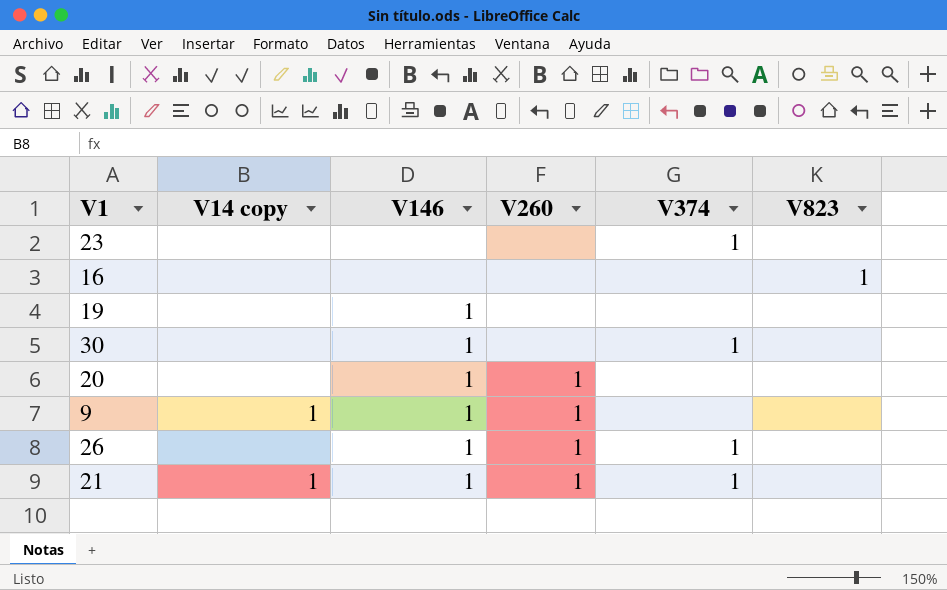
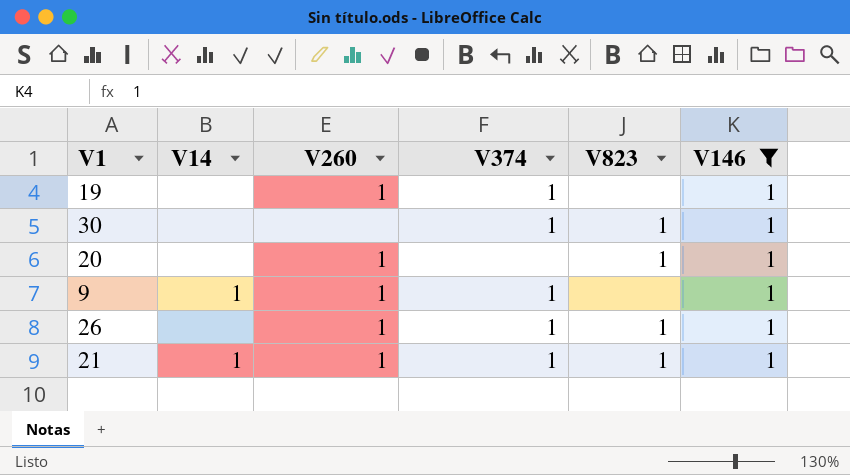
filter: none -> V146 = 1
column name: V14 copy -> V14
column V146 | position: 3 -> 6
19 | V260: none -> 1
19 | V374: none -> 1
30 | V823: none -> 1
20 | V823: none -> 1
9 | V374: none -> 1
26 | V823: none -> 1
21 | V823: none -> 1

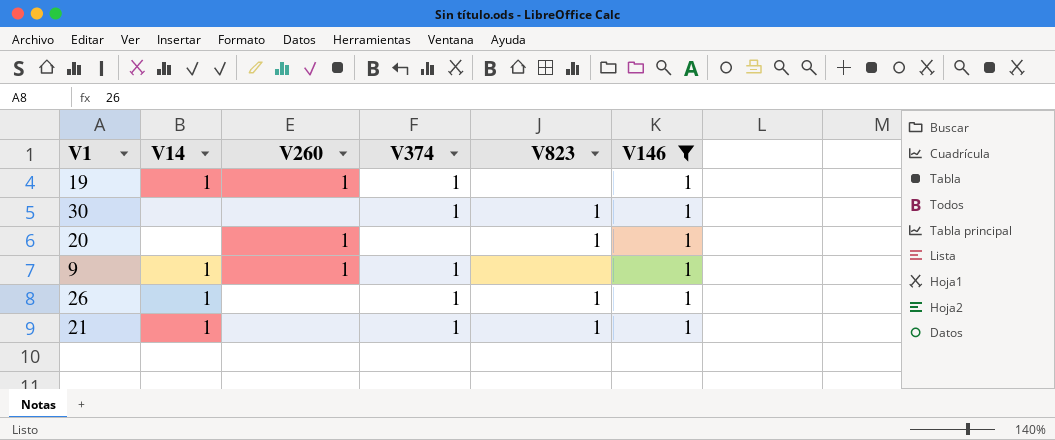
19 | V14: none -> 1
26 | V14: none -> 1
26 | V260: 1 -> none
21 | V260: 1 -> none

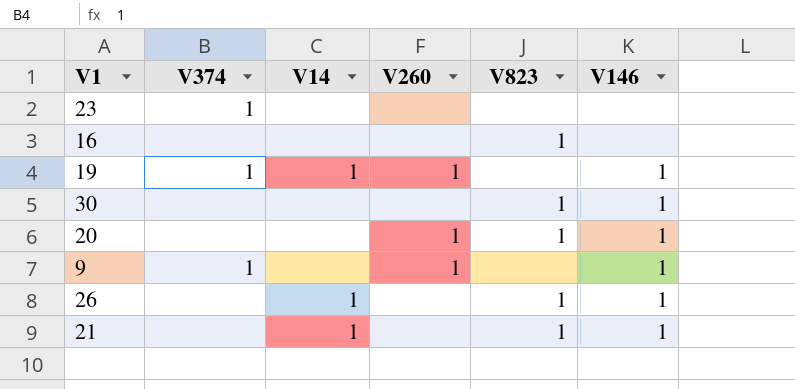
filter: V146 = 1 -> none
column V374 | position: 4 -> 2
30 | V374: 1 -> none
9 | V14: 1 -> none
26 | V374: 1 -> none
21 | V374: 1 -> none

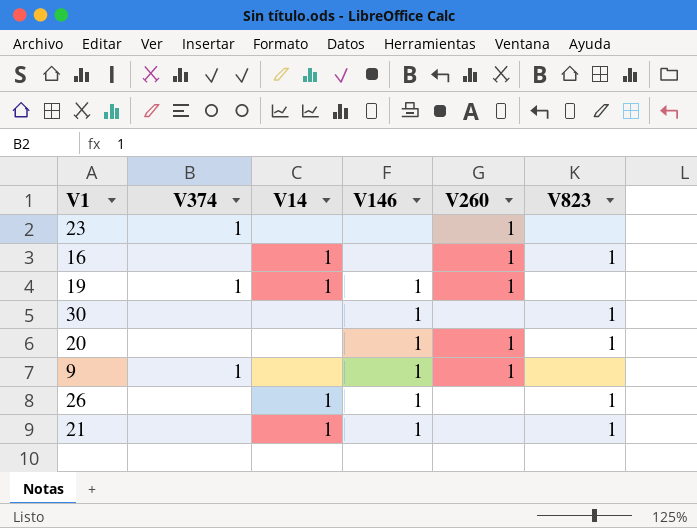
column V146 | position: 6 -> 4
23 | V260: none -> 1
16 | V14: none -> 1
16 | V260: none -> 1

